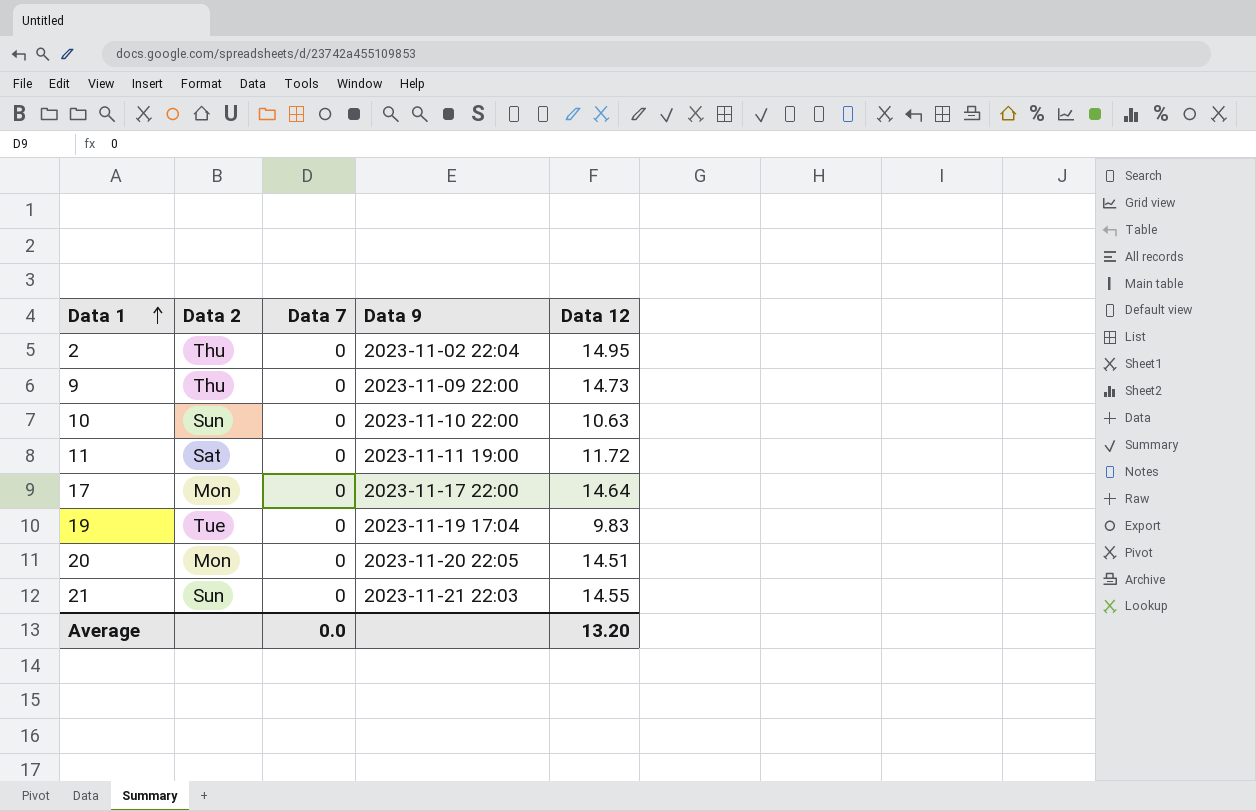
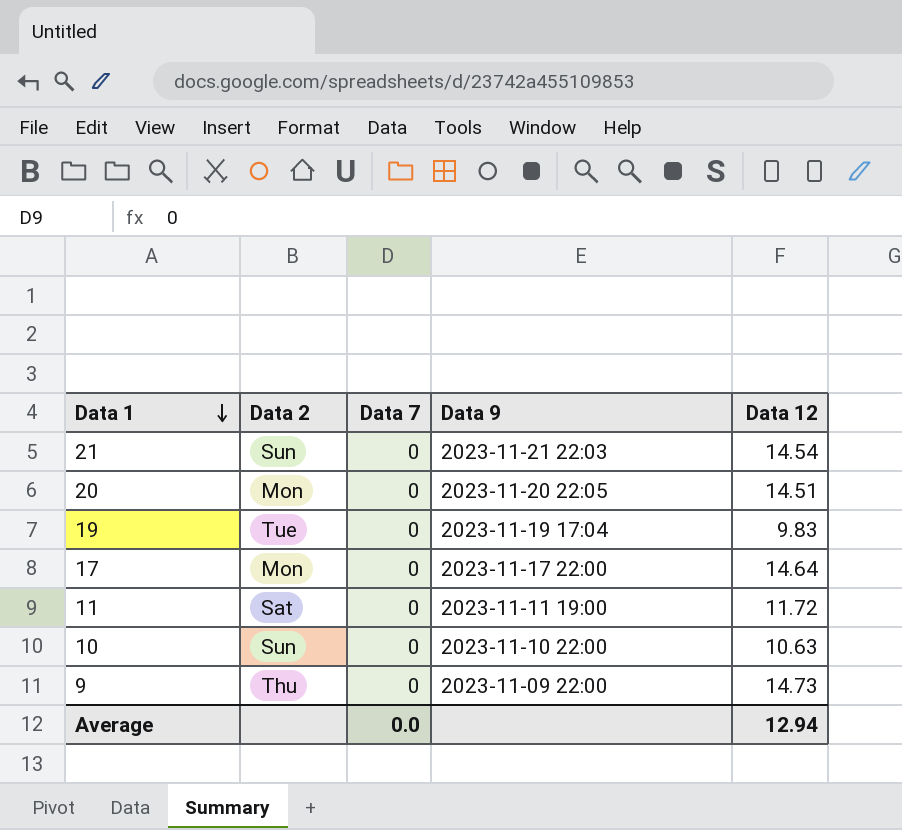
row order: Data 1 ascending -> Data 1 descending
row 2: Thu | 0 | 2023-11-02 22:04 | 14.95 -> none
21 | Data 12: 14.55 -> 14.54
Average | Data 12: 13.20 -> 12.94

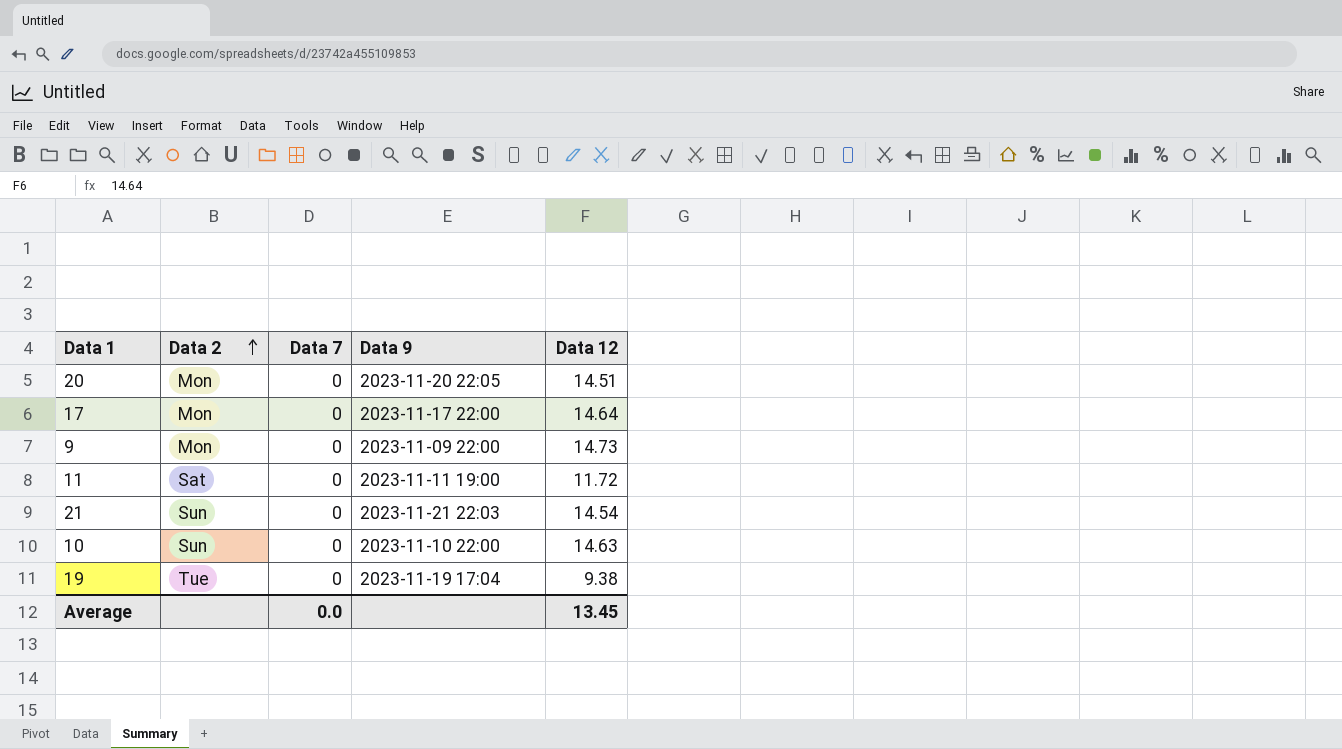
row order: Data 1 descending -> Data 2 ascending
9 | Data 2: Thu -> Mon
10 | Data 12: 10.63 -> 14.63
19 | Data 12: 9.83 -> 9.38
Average | Data 12: 12.94 -> 13.45

